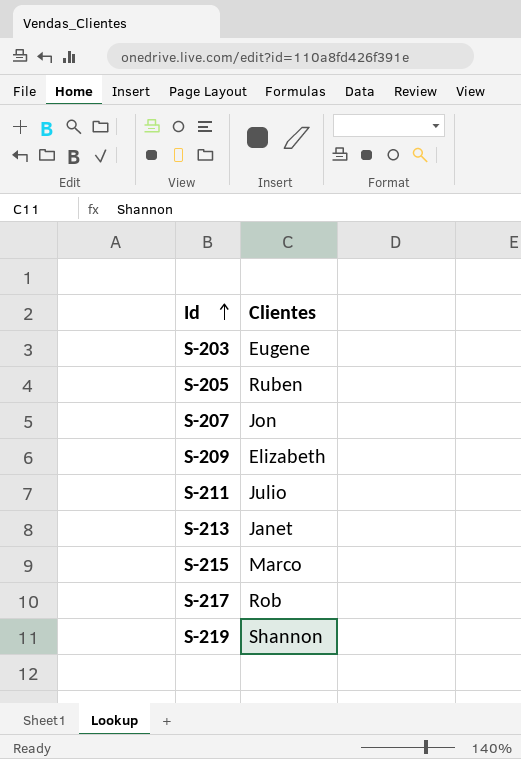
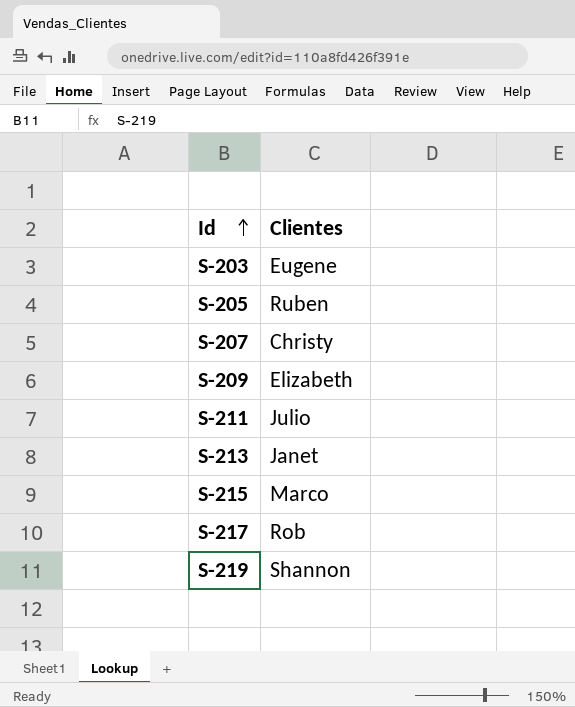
S-207 | Clientes: Jon -> Christy

